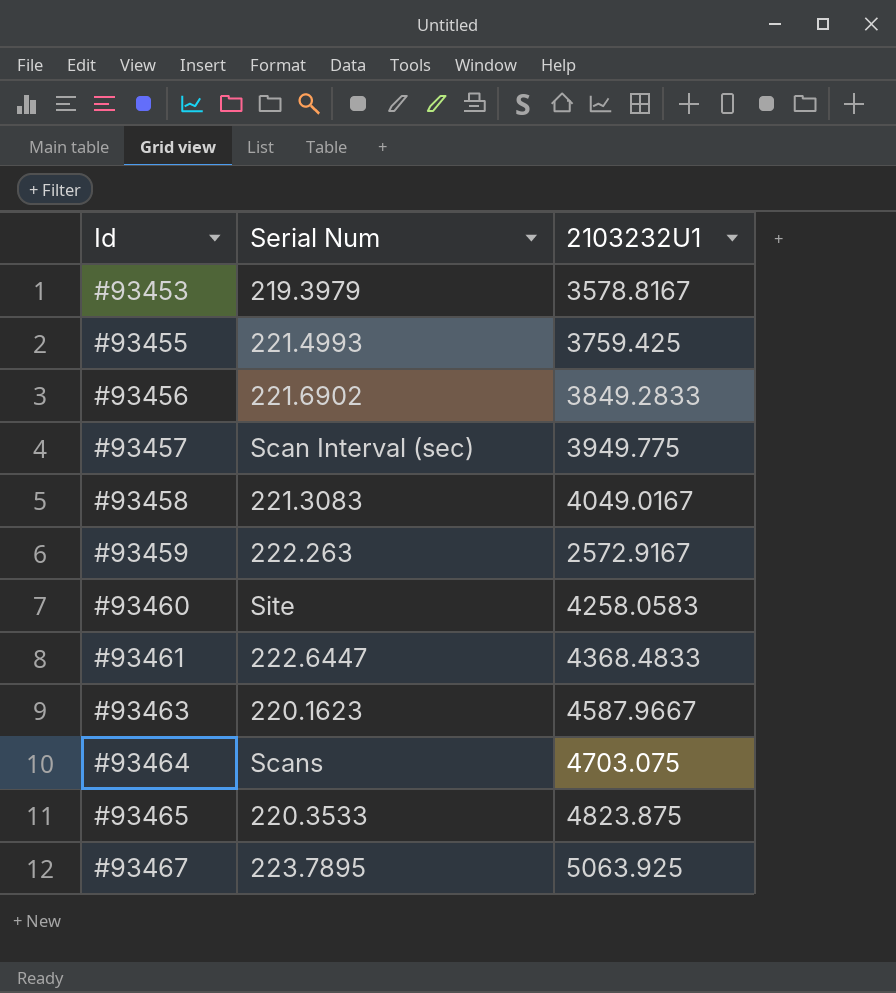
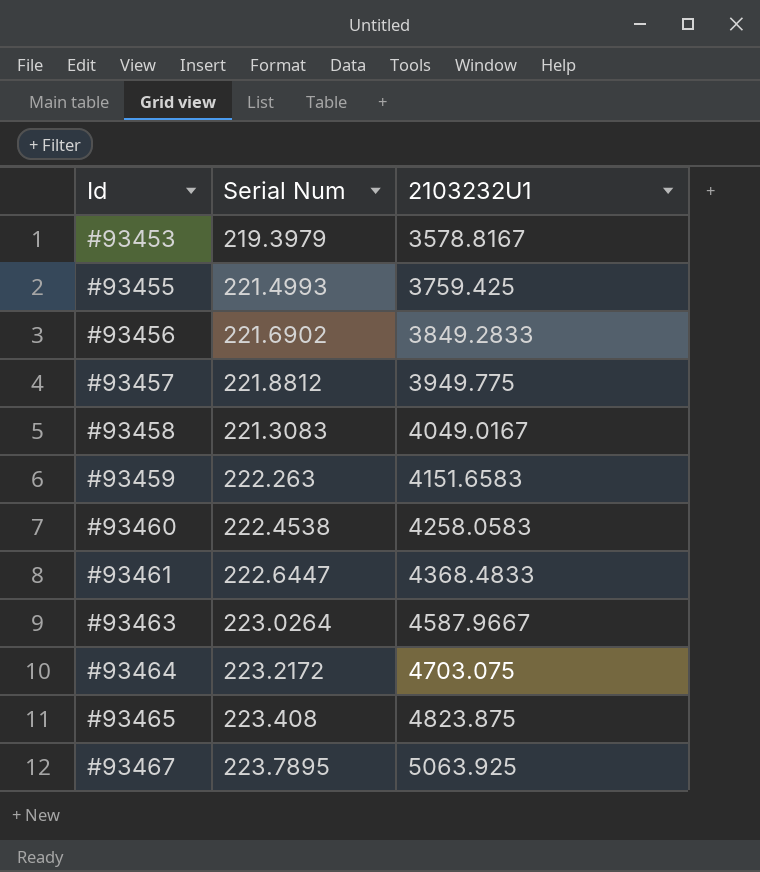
#93457 | Serial Num: Scan Interval (sec) -> 221.8812
#93459 | 2103232U1: 2572.9167 -> 4151.6583
#93460 | Serial Num: Site -> 222.4538
#93463 | Serial Num: 220.1623 -> 223.0264
#93464 | Serial Num: Scans -> 223.2172
#93465 | Serial Num: 220.3533 -> 223.408

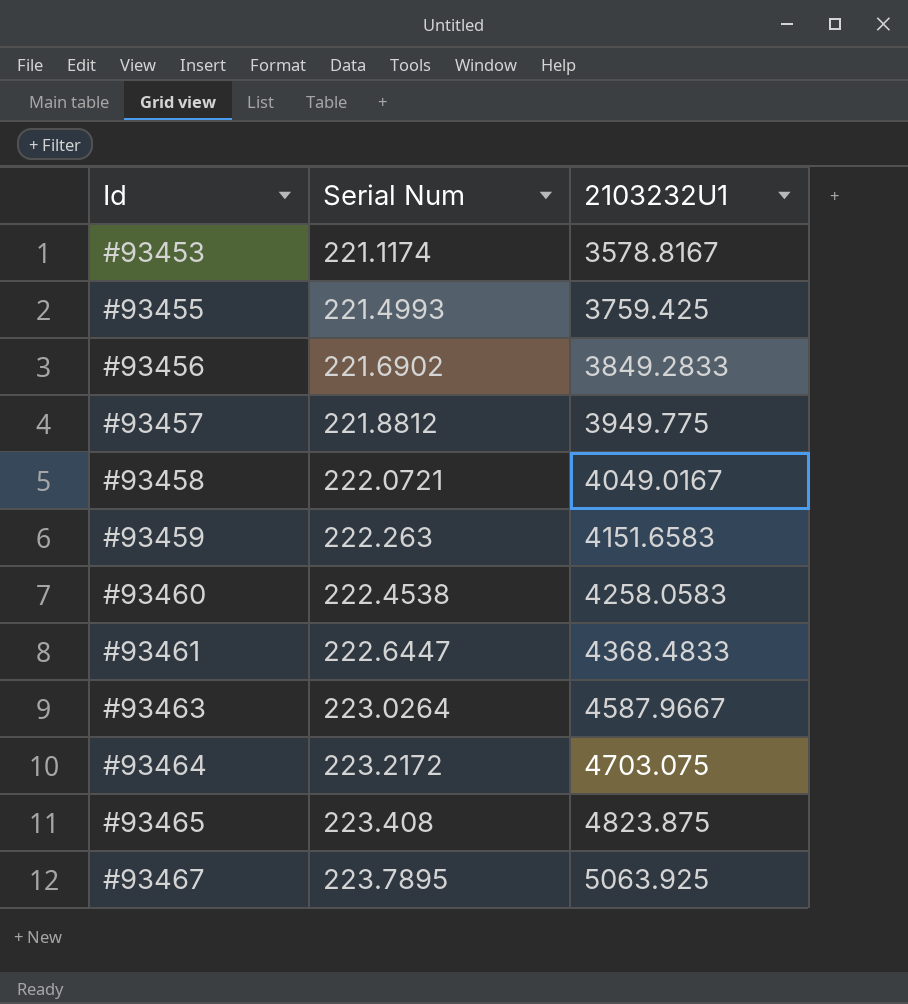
#93453 | Serial Num: 219.3979 -> 221.1174
#93458 | Serial Num: 221.3083 -> 222.0721

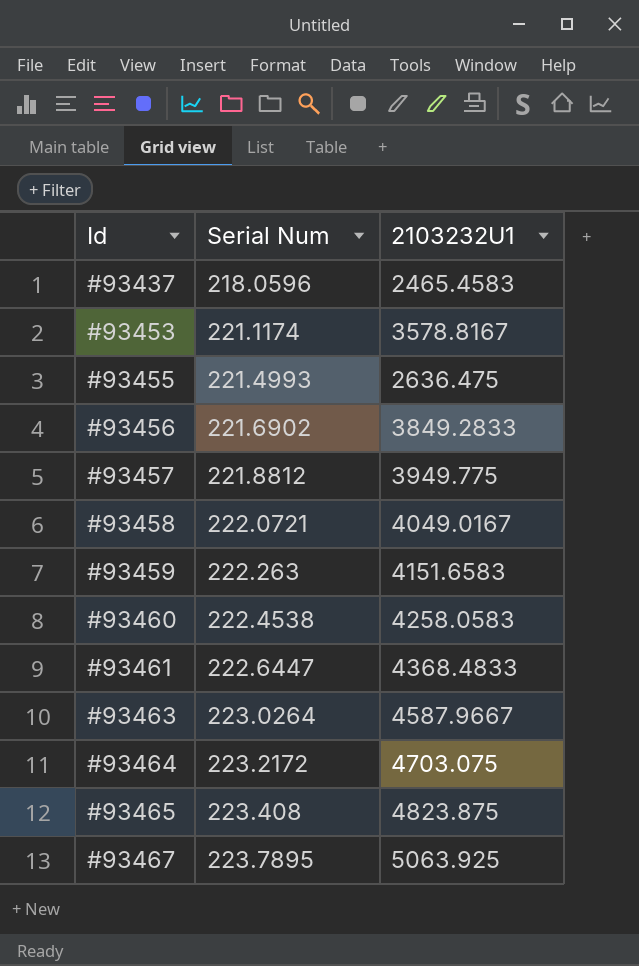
row #93437: none -> 218.0596 | 2465.4583
#93455 | 2103232U1: 3759.425 -> 2636.475

